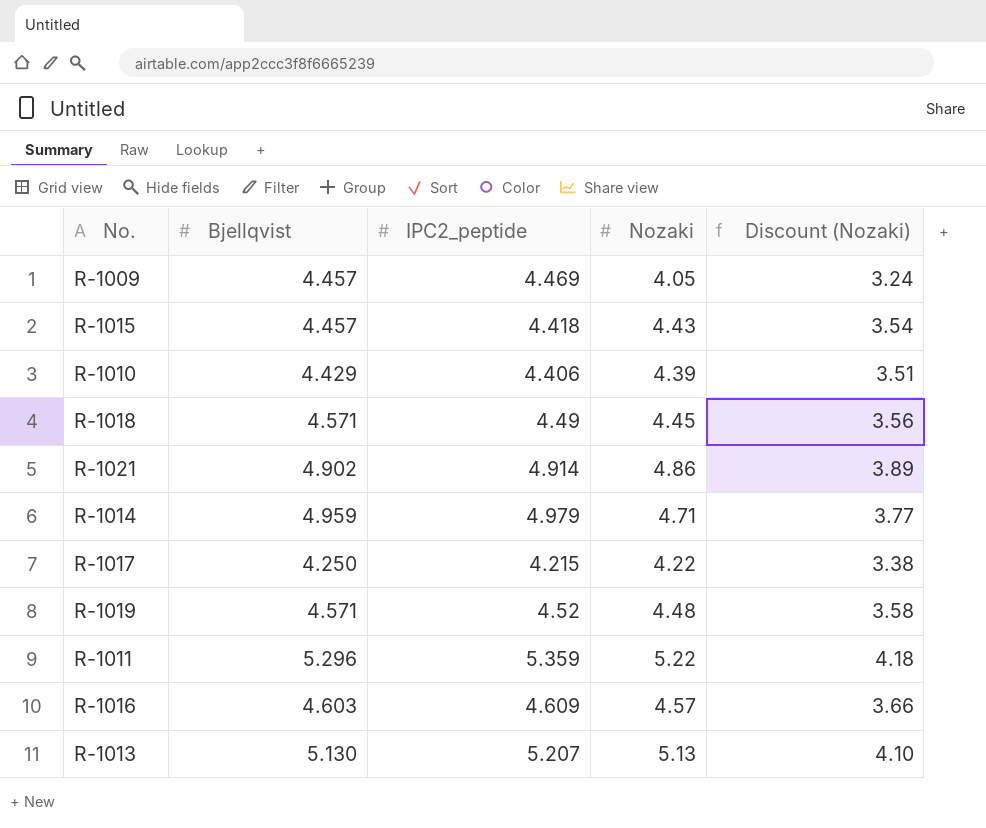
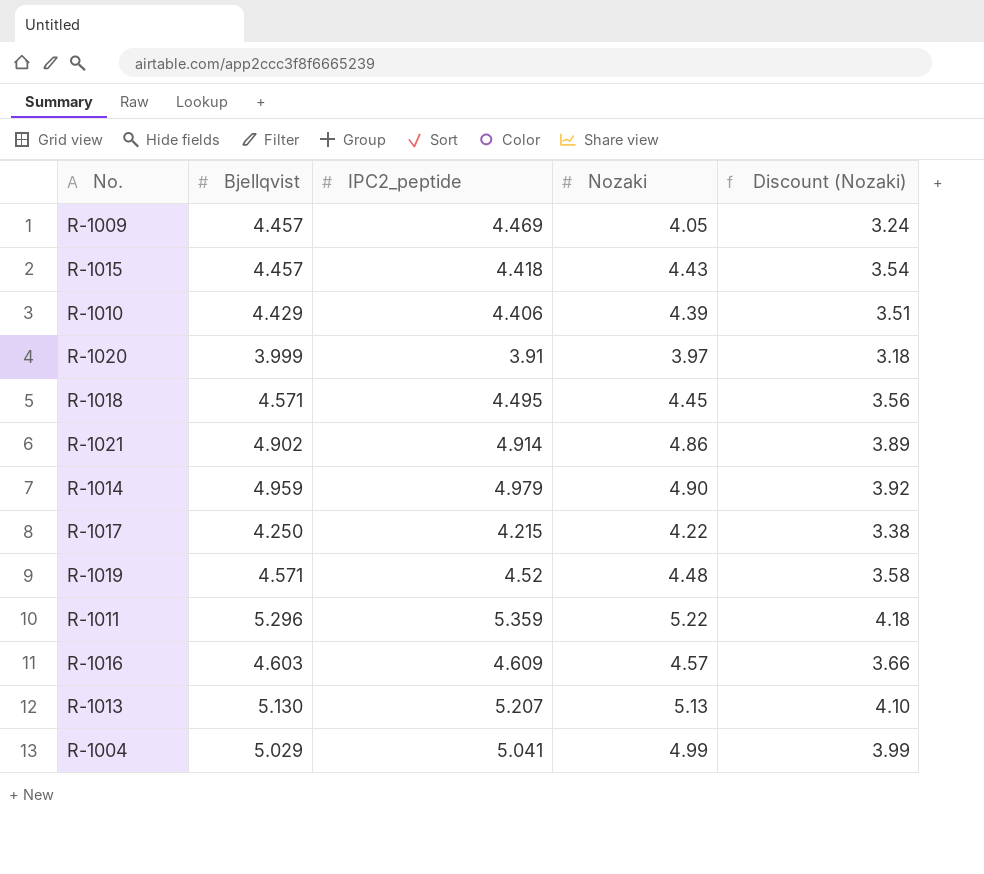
row R-1020: none -> 3.999 | 3.91 | 3.97 | 3.18
R-1018 | IPC2_peptide: 4.49 -> 4.495
R-1014 | Nozaki: 4.71 -> 4.90
R-1014 | Discount (Nozaki): 3.77 -> 3.92
row R-1004: none -> 5.029 | 5.041 | 4.99 | 3.99

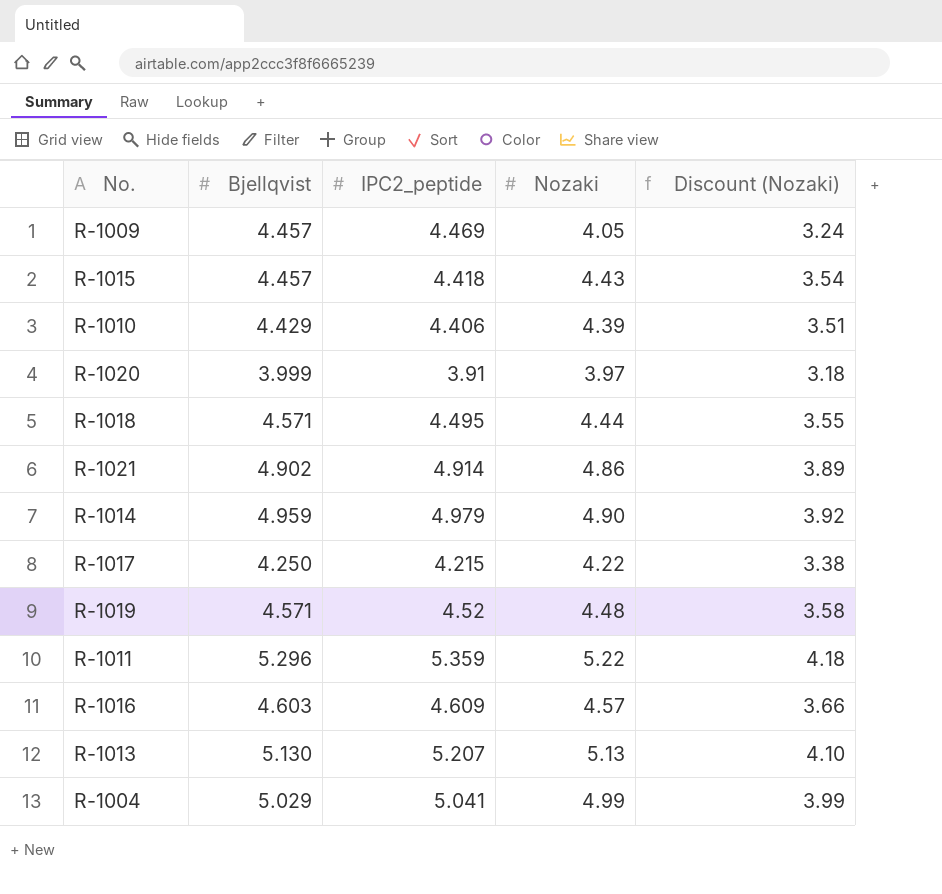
R-1018 | Nozaki: 4.45 -> 4.44
R-1018 | Discount (Nozaki): 3.56 -> 3.55

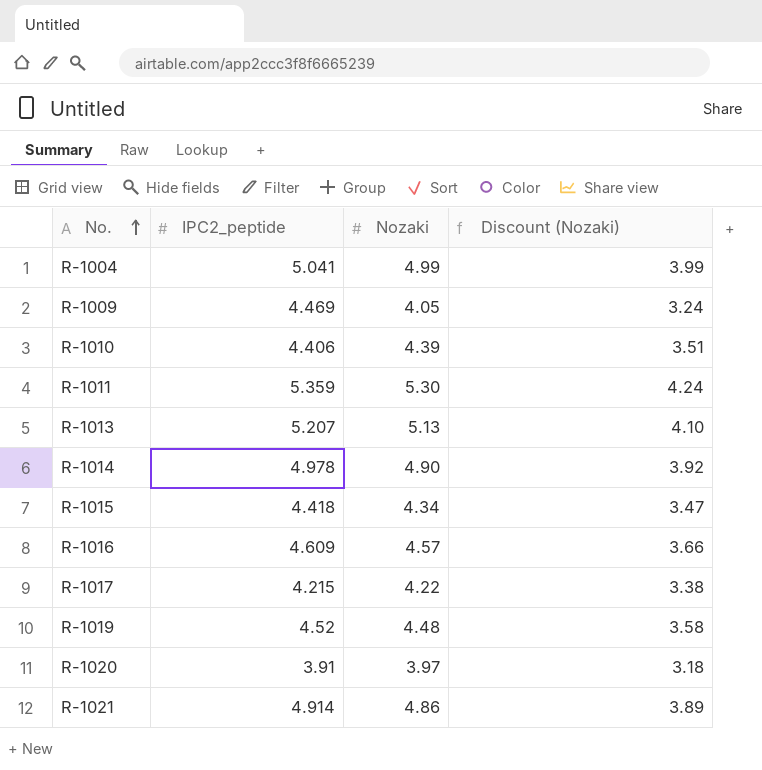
row order: none -> No. ascending
column Bjellqvist | position: 2 -> none
row R-1018: 4.571 | 4.495 | 4.44 | 3.55 -> none
R-1011 | Nozaki: 5.22 -> 5.30
R-1011 | Discount (Nozaki): 4.18 -> 4.24
R-1014 | IPC2_peptide: 4.979 -> 4.978
R-1015 | Nozaki: 4.43 -> 4.34
R-1015 | Discount (Nozaki): 3.54 -> 3.47

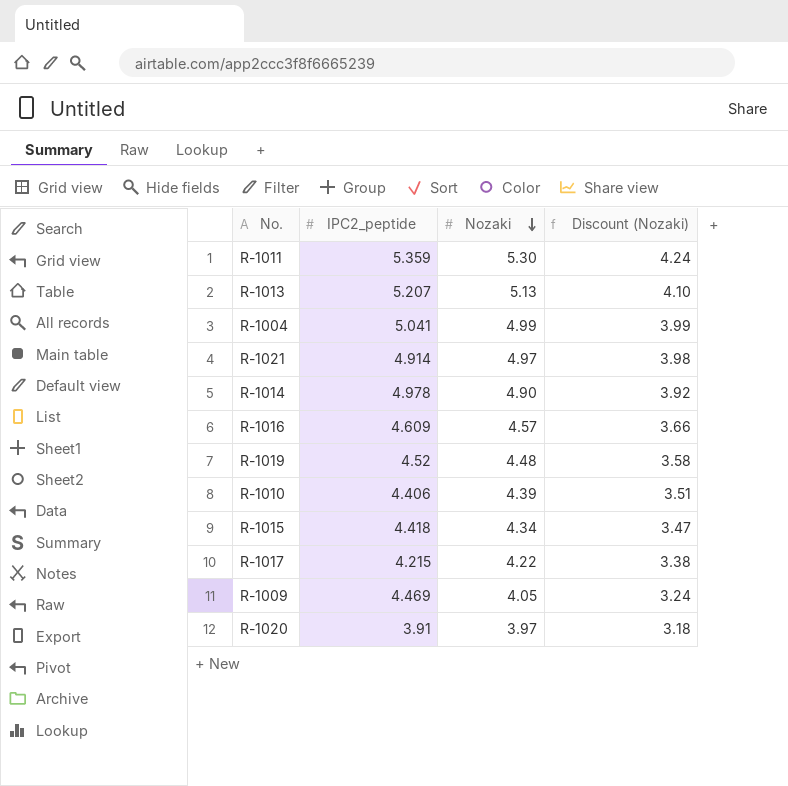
row order: No. ascending -> Nozaki descending
R-1021 | Nozaki: 4.86 -> 4.97
R-1021 | Discount (Nozaki): 3.89 -> 3.98

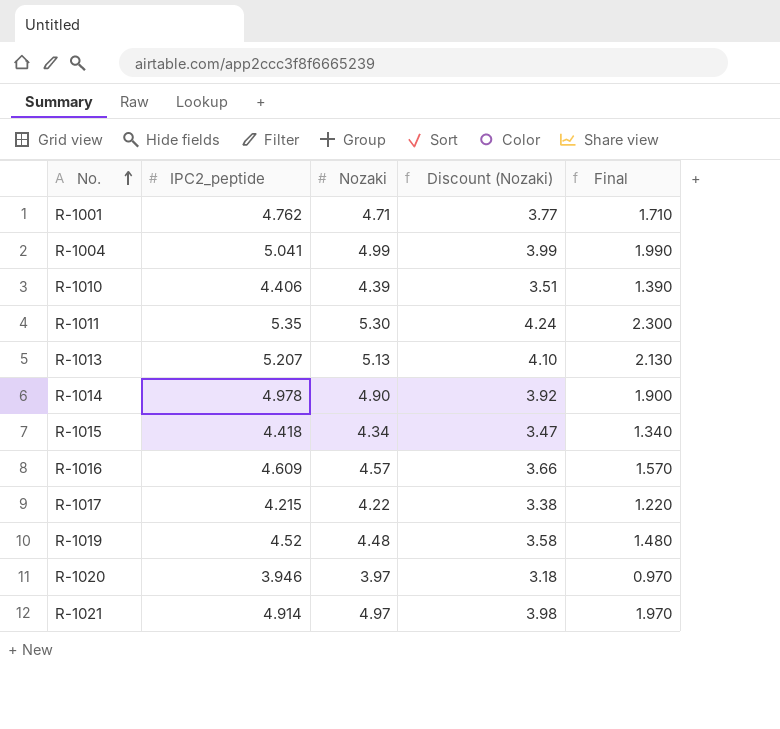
row order: Nozaki descending -> No. ascending
column Final | formula: none -> [Nozaki] - 3
row R-1009: 4.469 | 4.05 | 3.24 -> none
row R-1001: none -> 4.762 | 4.71 | 3.77 | 1.710
R-1011 | IPC2_peptide: 5.359 -> 5.35
R-1020 | IPC2_peptide: 3.91 -> 3.946

